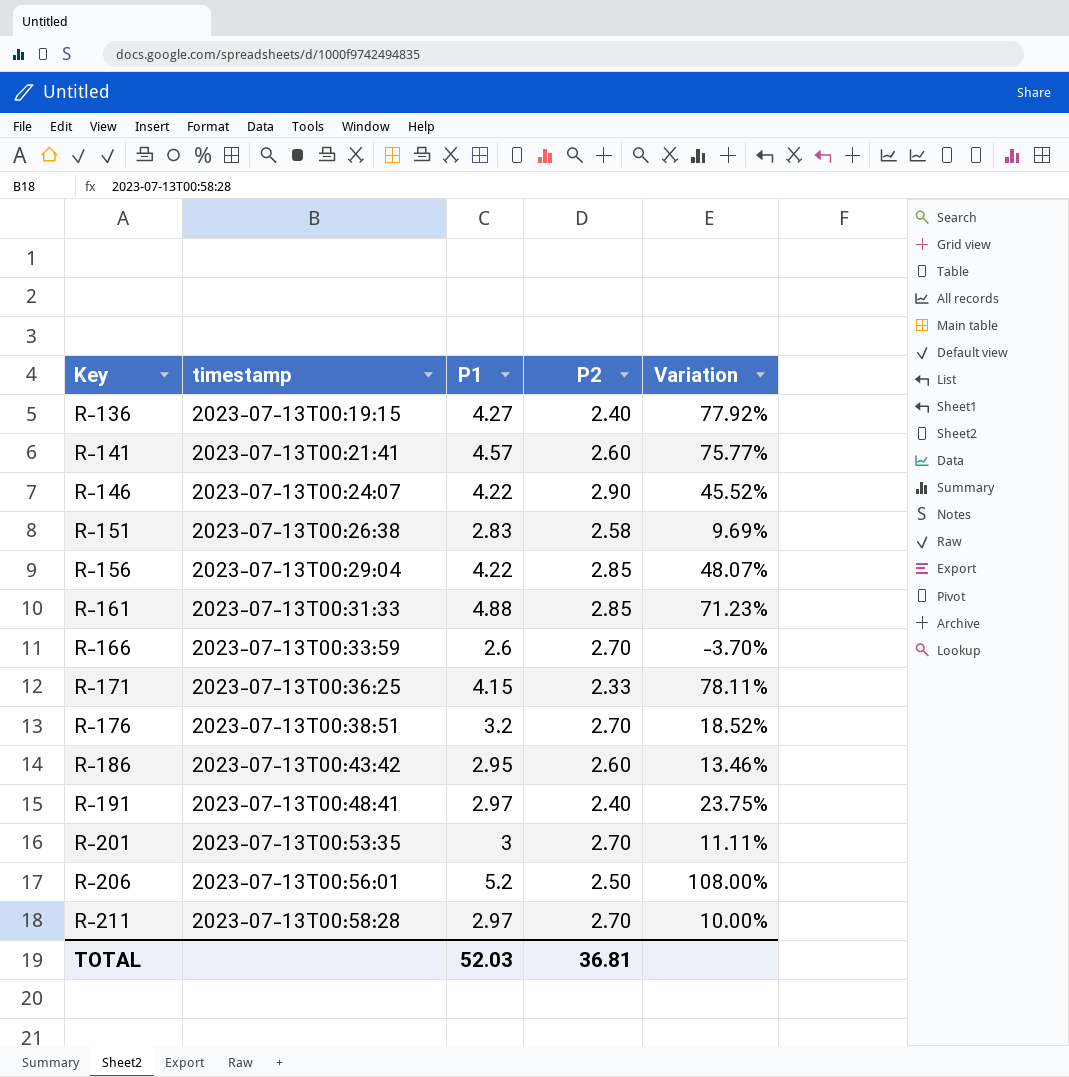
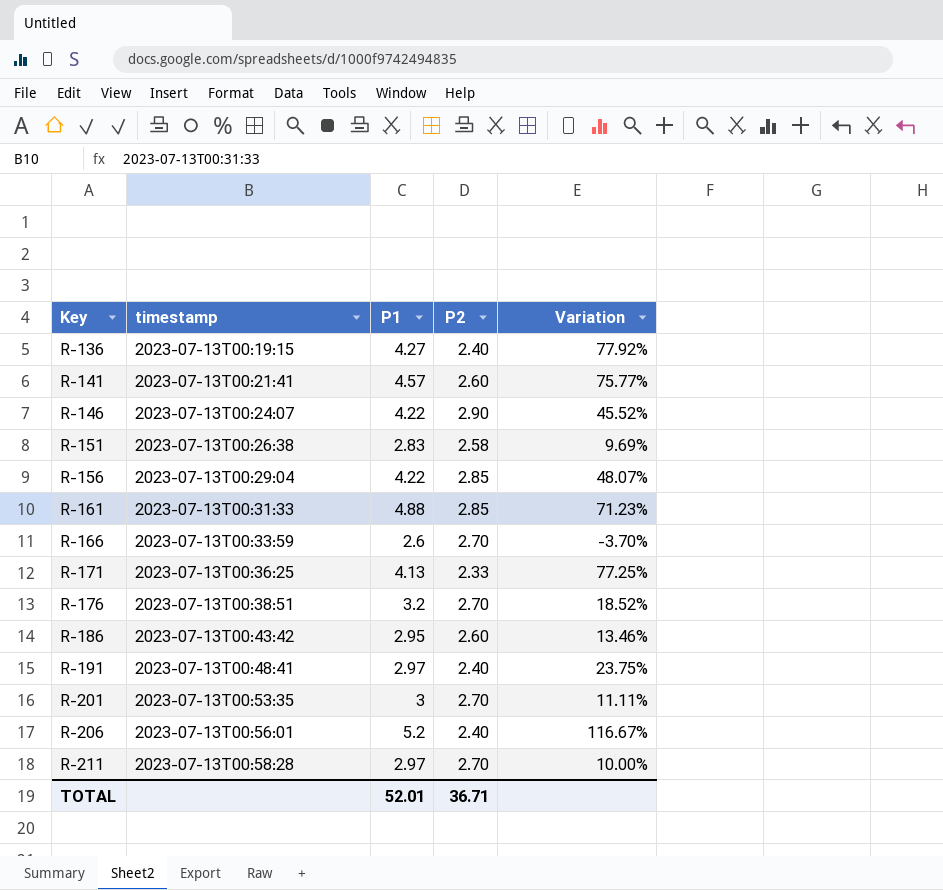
R-171 | P1: 4.15 -> 4.13
R-171 | Variation: 78.11% -> 77.25%
R-206 | P2: 2.50 -> 2.40
R-206 | Variation: 108.00% -> 116.67%
TOTAL | P1: 52.03 -> 52.01
TOTAL | P2: 36.81 -> 36.71

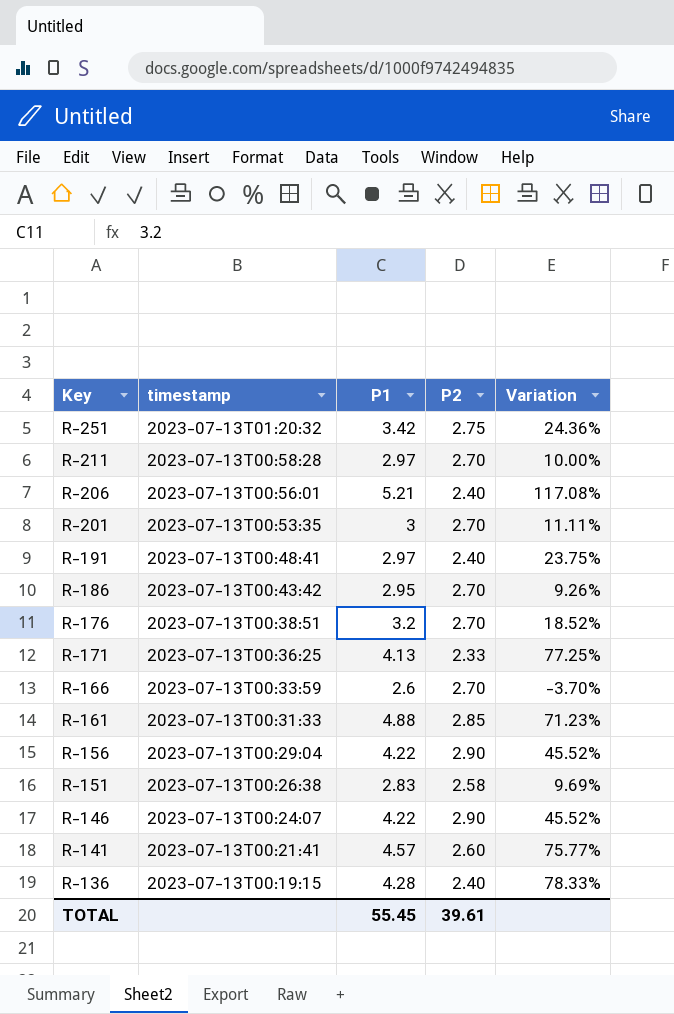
row order: Key ascending -> Key descending
row R-251: none -> 2023-07-13T01:20:32 | 3.42 | 2.75 | 24.36%
R-206 | P1: 5.2 -> 5.21
R-206 | Variation: 116.67% -> 117.08%
R-186 | P2: 2.60 -> 2.70
R-186 | Variation: 13.46% -> 9.26%
R-156 | P2: 2.85 -> 2.90
R-156 | Variation: 48.07% -> 45.52%
R-136 | P1: 4.27 -> 4.28
R-136 | Variation: 77.92% -> 78.33%
TOTAL | P1: 52.01 -> 55.45
TOTAL | P2: 36.71 -> 39.61

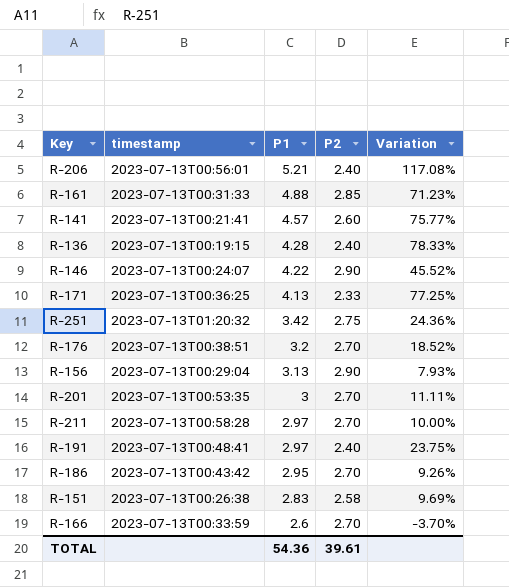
row order: Key descending -> P1 descending
R-156 | P1: 4.22 -> 3.13
R-156 | Variation: 45.52% -> 7.93%
TOTAL | P1: 55.45 -> 54.36

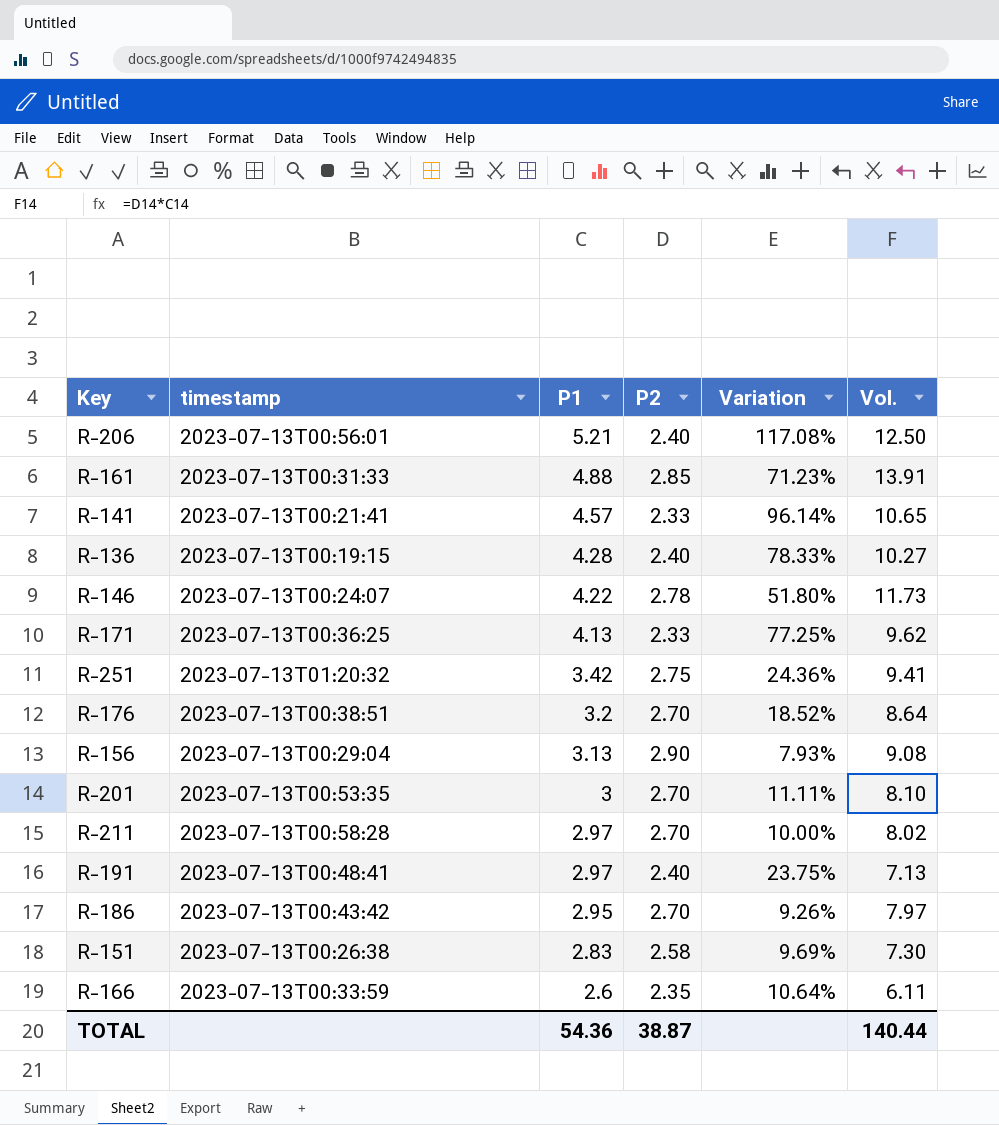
column Vol. | formula: none -> [P1] * [P2]
R-141 | P2: 2.60 -> 2.33
R-141 | Variation: 75.77% -> 96.14%
R-146 | P2: 2.90 -> 2.78
R-146 | Variation: 45.52% -> 51.80%
R-166 | P2: 2.70 -> 2.35
R-166 | Variation: -3.70% -> 10.64%
TOTAL | P2: 39.61 -> 38.87

